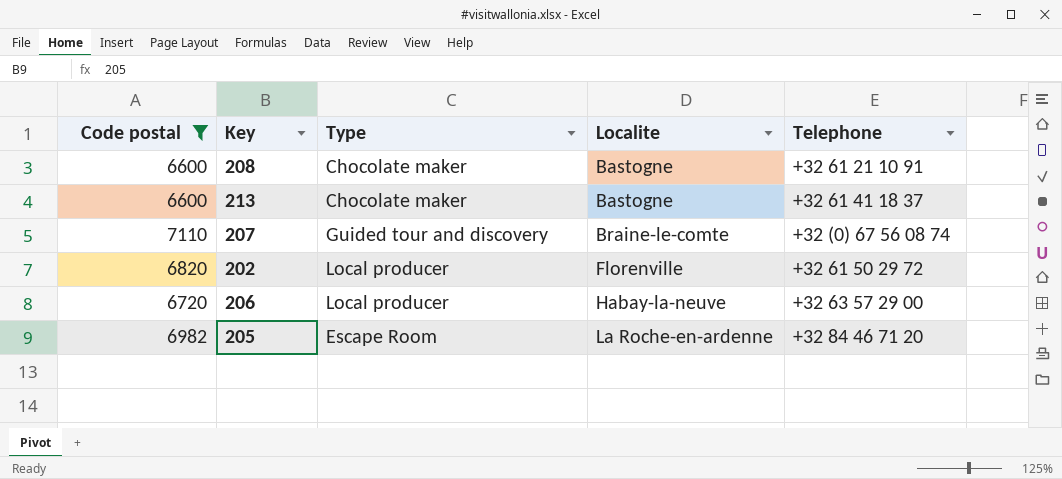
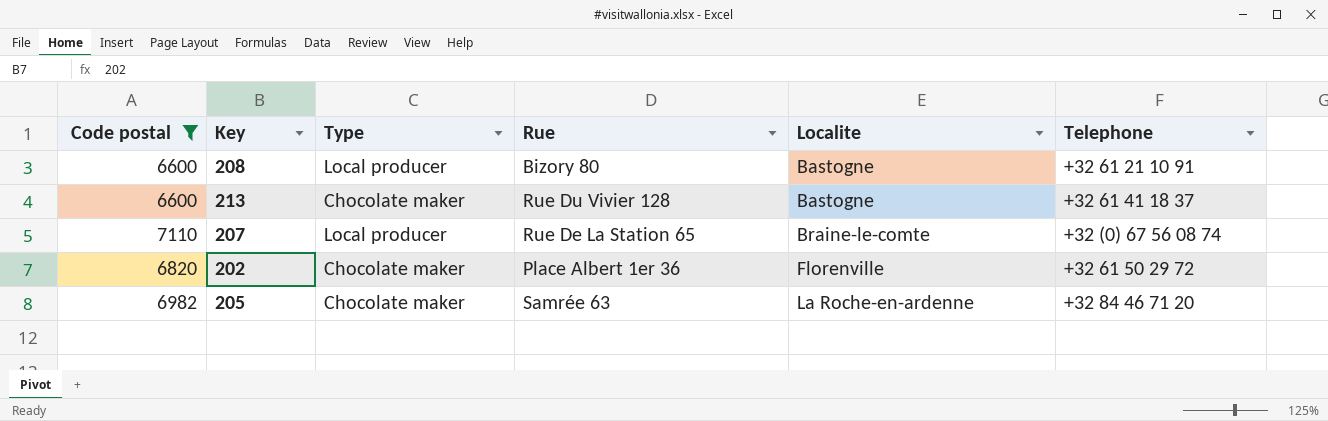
column Rue | position: none -> 4
row 206: 6720 | Local producer | Habay-la-neuve | +32 63 57 29 00 -> none
208 | Type: Chocolate maker -> Local producer
207 | Type: Guided tour and discovery -> Local producer
202 | Type: Local producer -> Chocolate maker
205 | Type: Escape Room -> Chocolate maker

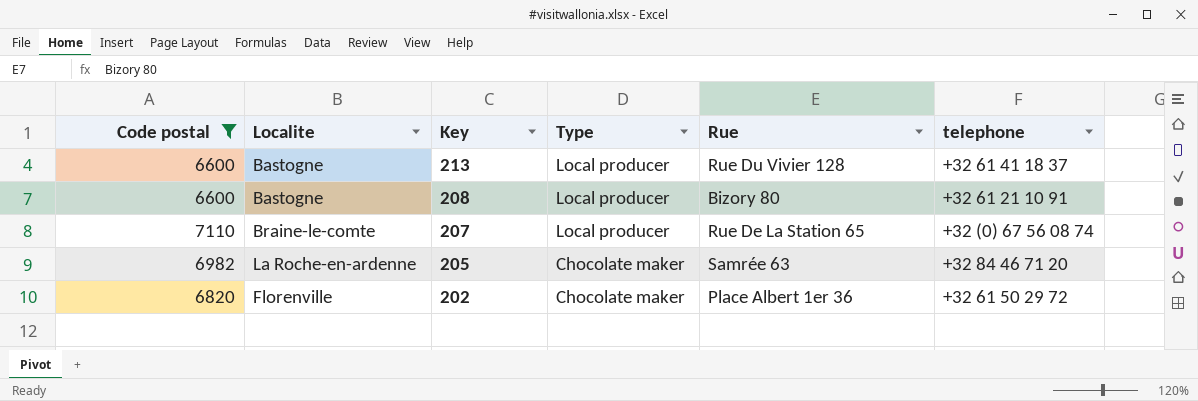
row order: Localite ascending -> Key descending
column Localite | position: 5 -> 2
column name: Telephone -> telephone
213 | Type: Chocolate maker -> Local producer

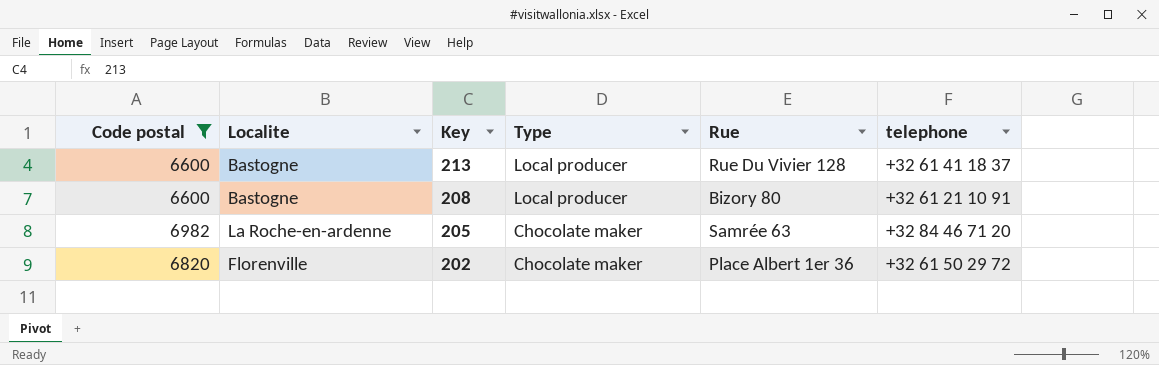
row 207: 7110 | Braine-le-comte | Local producer | Rue De La Station 65 | +32 (0) 67 56 08 74 -> none

